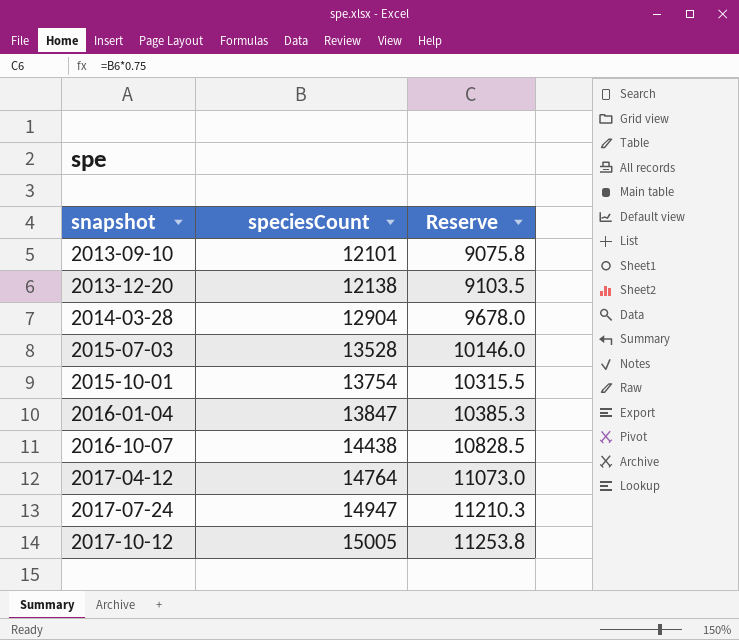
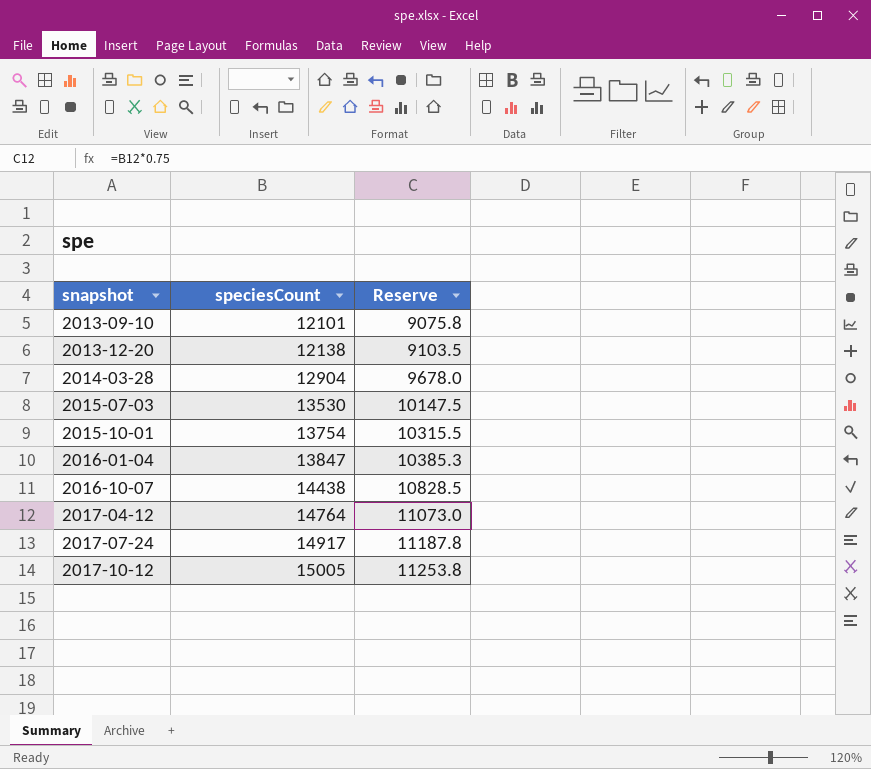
2015-07-03 | speciesCount: 13528 -> 13530
2015-07-03 | Reserve: 10146.0 -> 10147.5
2017-07-24 | speciesCount: 14947 -> 14917
2017-07-24 | Reserve: 11210.3 -> 11187.8

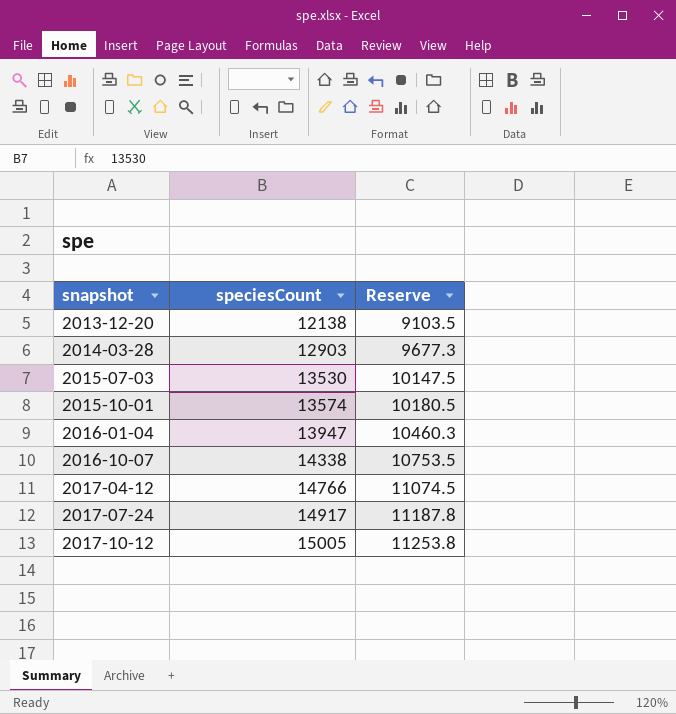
row 2013-09-10: 12101 | 9075.8 -> none
2014-03-28 | speciesCount: 12904 -> 12903
2014-03-28 | Reserve: 9678.0 -> 9677.3
2015-10-01 | speciesCount: 13754 -> 13574
2015-10-01 | Reserve: 10315.5 -> 10180.5
2016-01-04 | speciesCount: 13847 -> 13947
2016-01-04 | Reserve: 10385.3 -> 10460.3
2016-10-07 | speciesCount: 14438 -> 14338
2016-10-07 | Reserve: 10828.5 -> 10753.5
2017-04-12 | speciesCount: 14764 -> 14766
2017-04-12 | Reserve: 11073.0 -> 11074.5

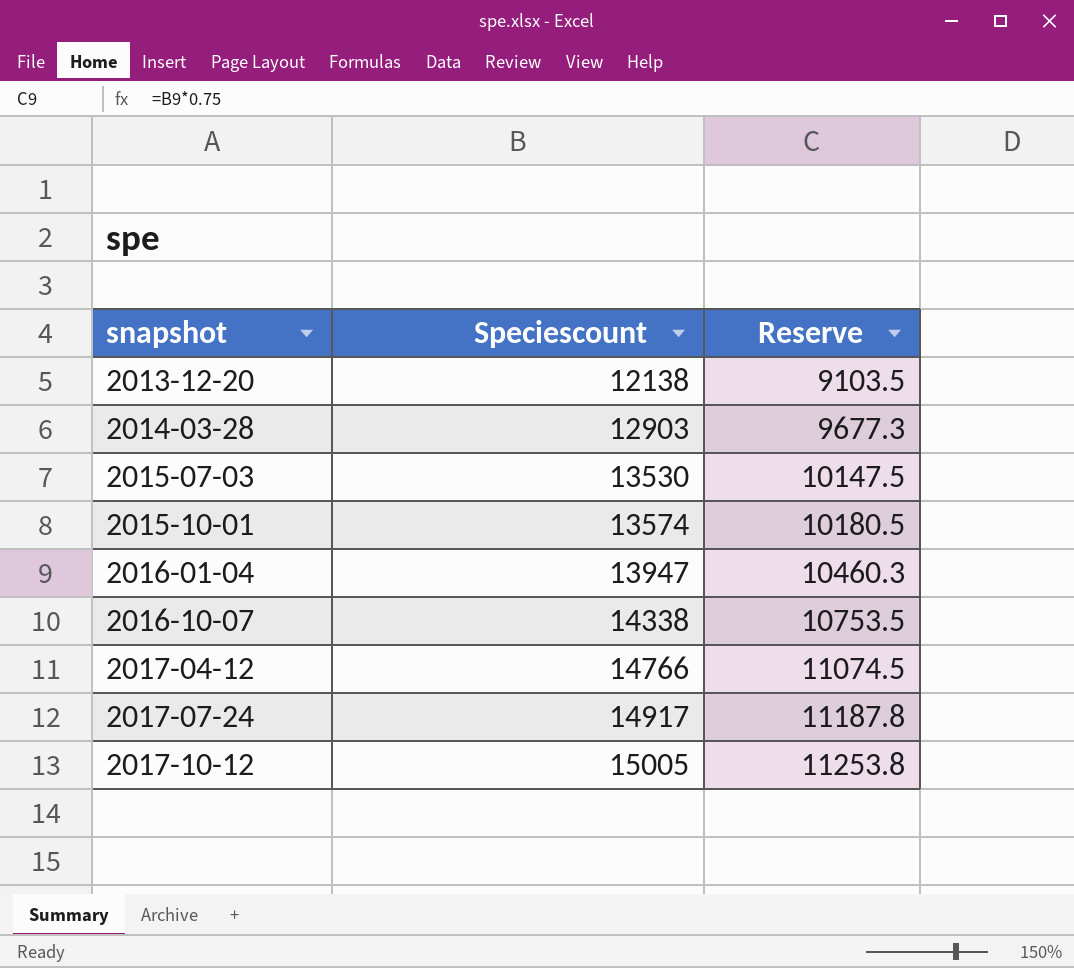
column name: speciesCount -> Speciescount

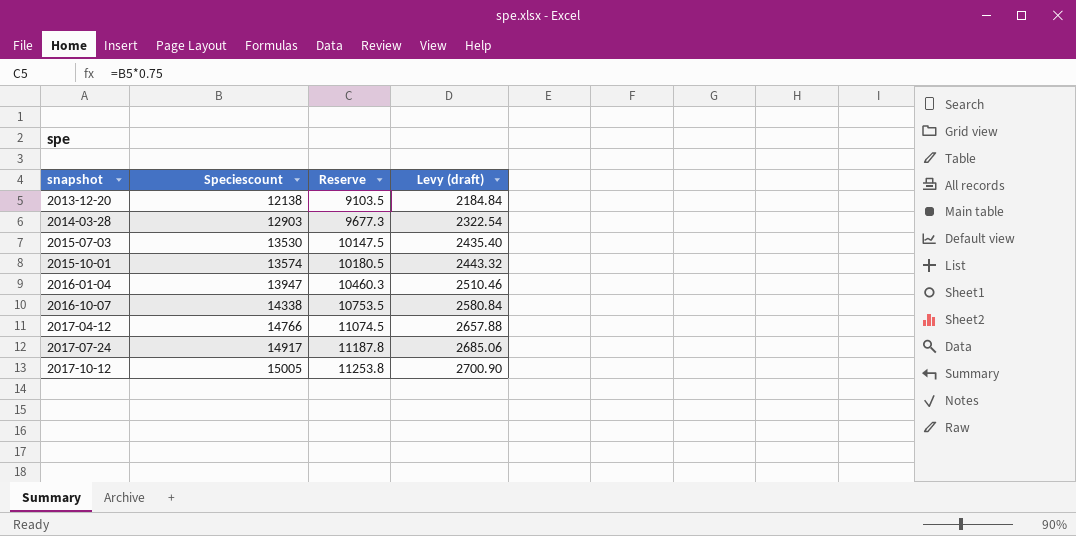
column Levy (draft) | formula: none -> [Speciescount] * 0.18

